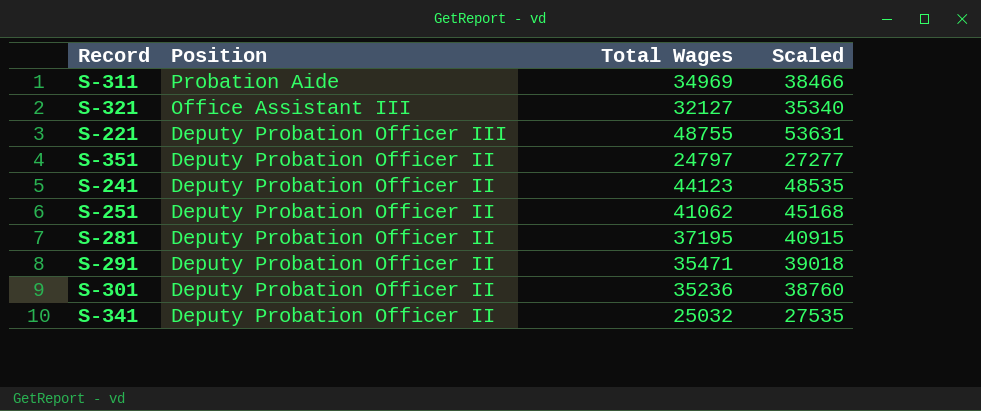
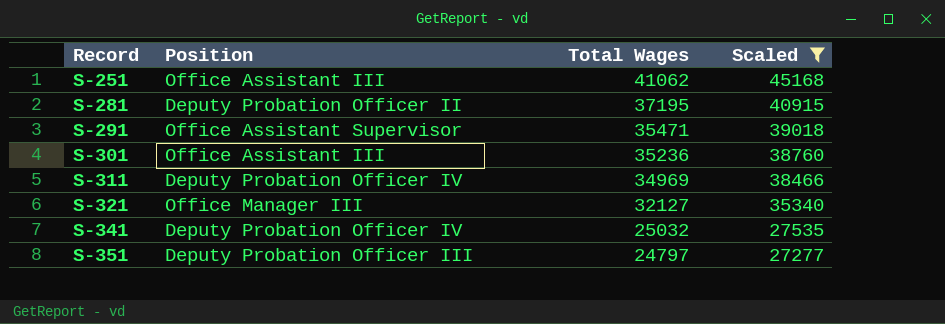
filter: none -> Scaled <= 45168
row order: Position descending -> Record ascending
S-251 | Position: Deputy Probation Officer II -> Office Assistant III
S-291 | Position: Deputy Probation Officer II -> Office Assistant Supervisor
S-301 | Position: Deputy Probation Officer II -> Office Assistant III
S-311 | Position: Probation Aide -> Deputy Probation Officer IV
S-321 | Position: Office Assistant III -> Office Manager III
S-341 | Position: Deputy Probation Officer II -> Deputy Probation Officer IV
S-351 | Position: Deputy Probation Officer II -> Deputy Probation Officer III

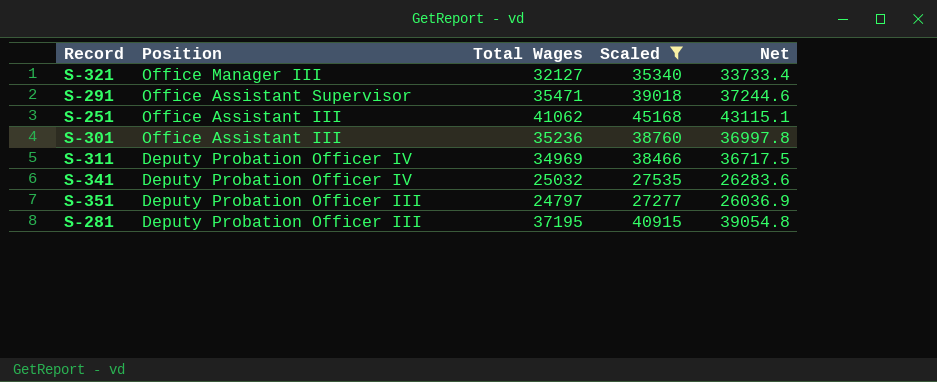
row order: Record ascending -> Position descending
column Net | formula: none -> [Total Wages] * 1.05
S-281 | Position: Deputy Probation Officer II -> Deputy Probation Officer III

